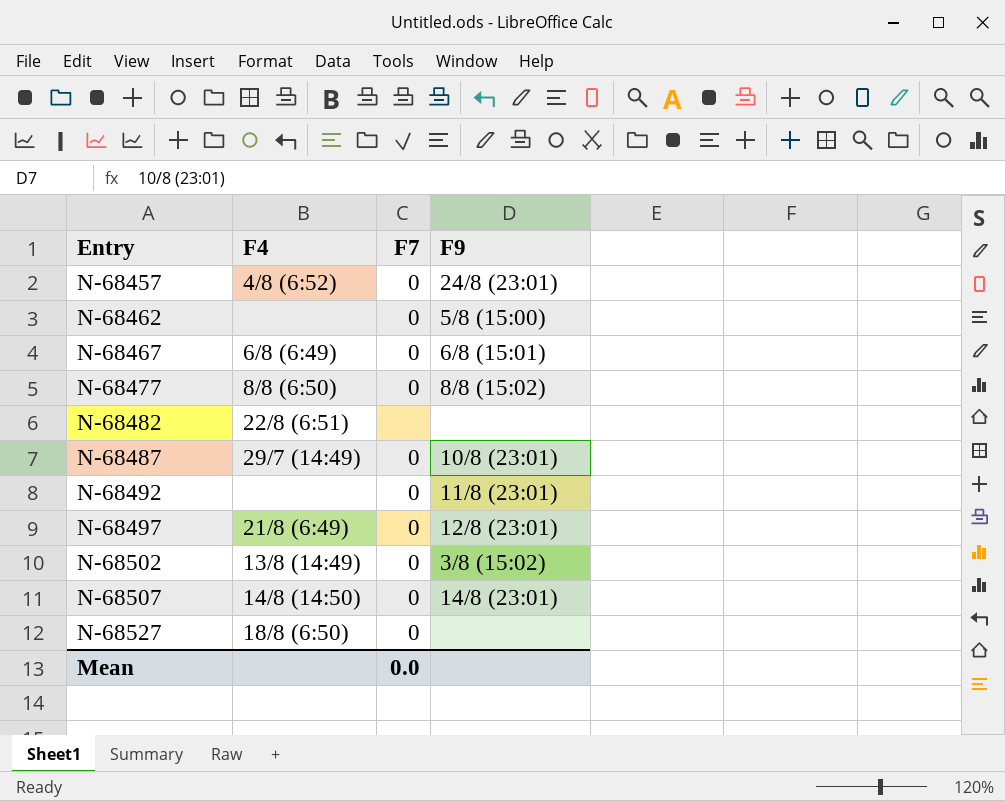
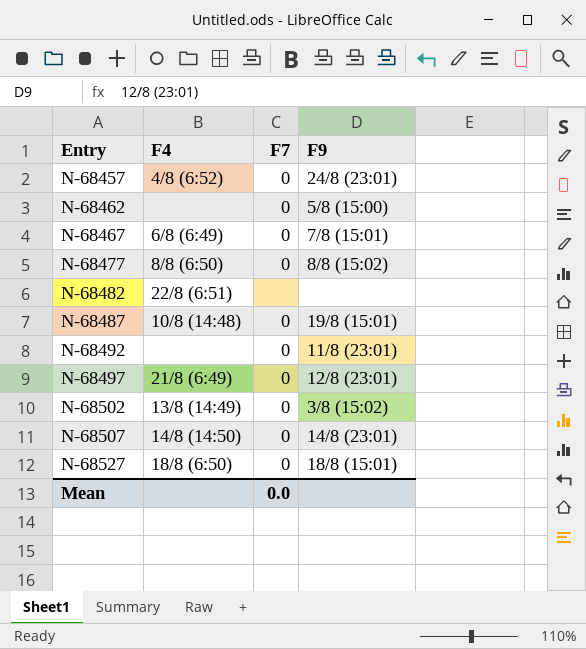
N-68467 | F9: 6/8 (15:01) -> 7/8 (15:01)
N-68487 | F4: 29/7 (14:49) -> 10/8 (14:48)
N-68487 | F9: 10/8 (23:01) -> 19/8 (15:01)
N-68527 | F9: none -> 18/8 (15:01)

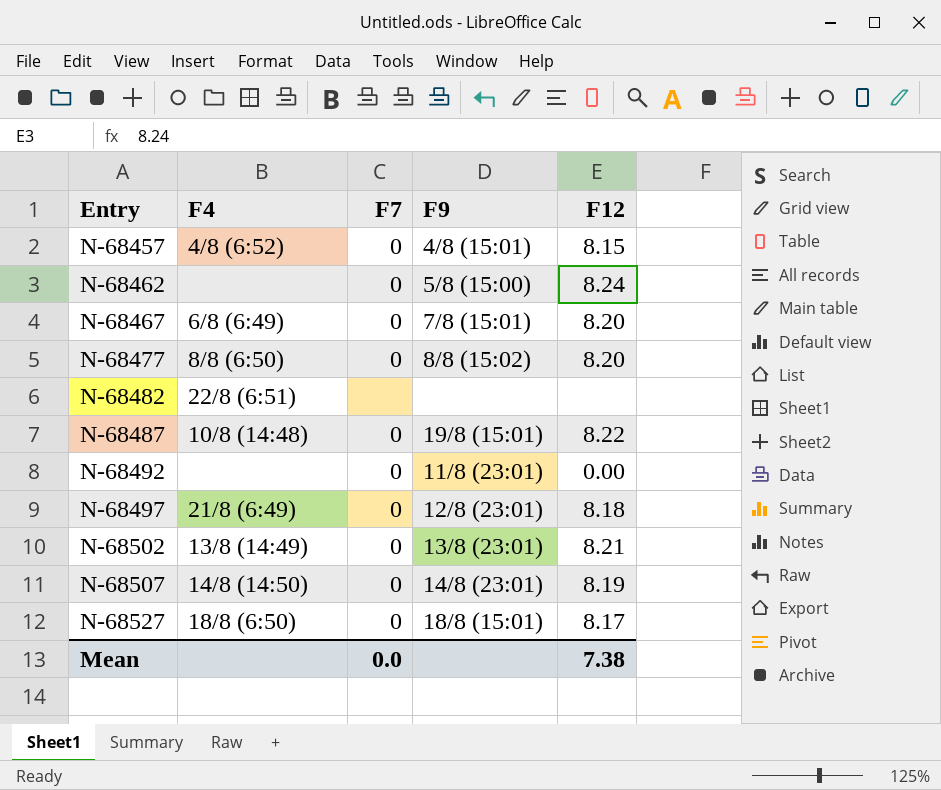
column F12 | position: none -> 5
N-68457 | F9: 24/8 (23:01) -> 4/8 (15:01)
N-68502 | F9: 3/8 (15:02) -> 13/8 (23:01)

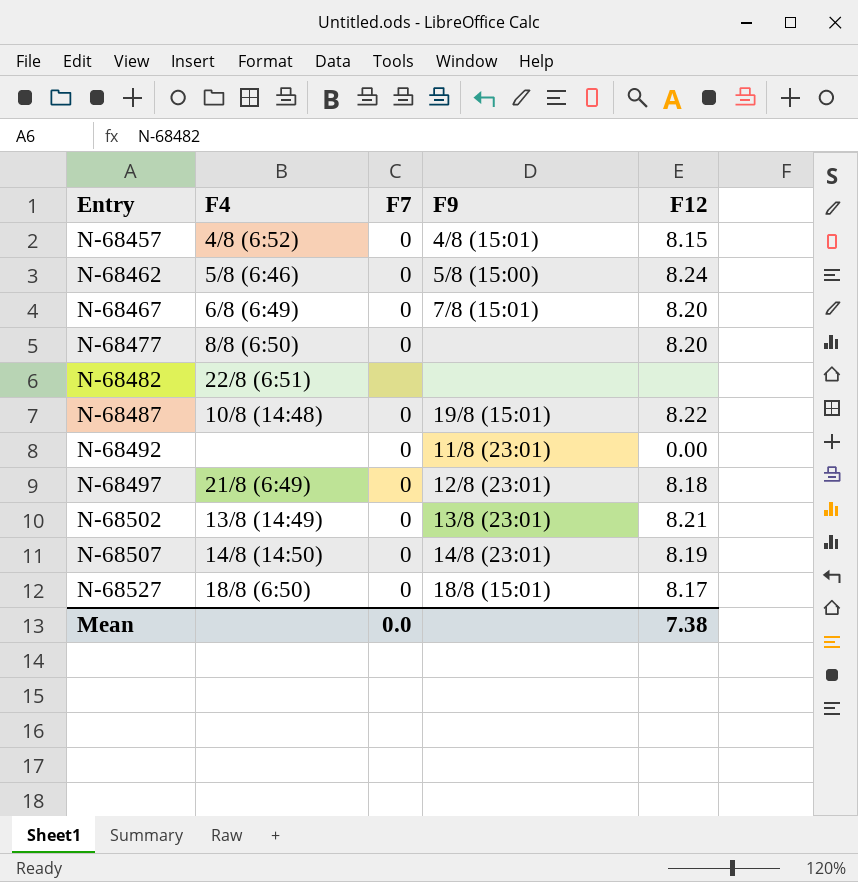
N-68462 | F4: none -> 5/8 (6:46)
N-68477 | F9: 8/8 (15:02) -> none

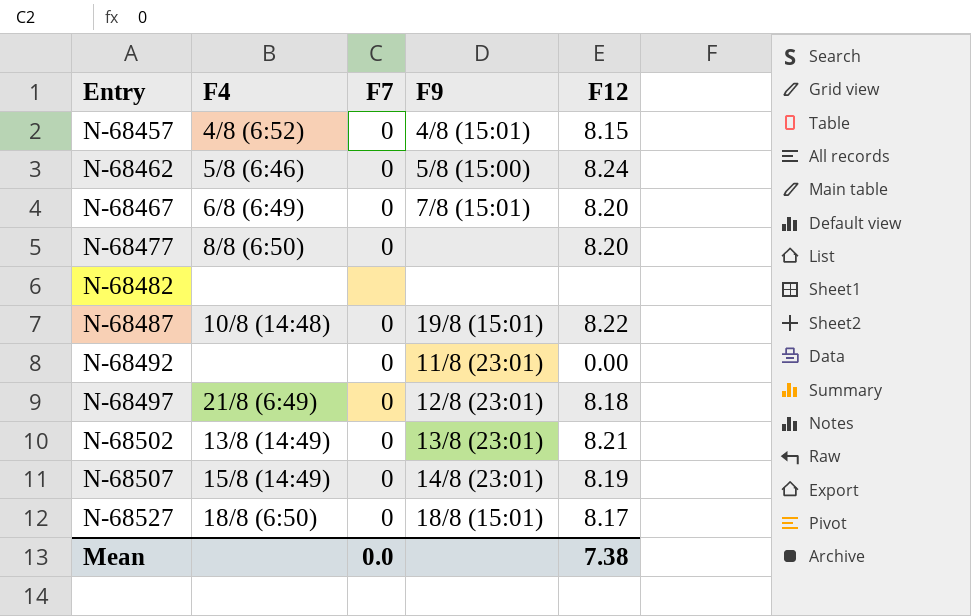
N-68482 | F4: 22/8 (6:51) -> none
N-68507 | F4: 14/8 (14:50) -> 15/8 (14:49)

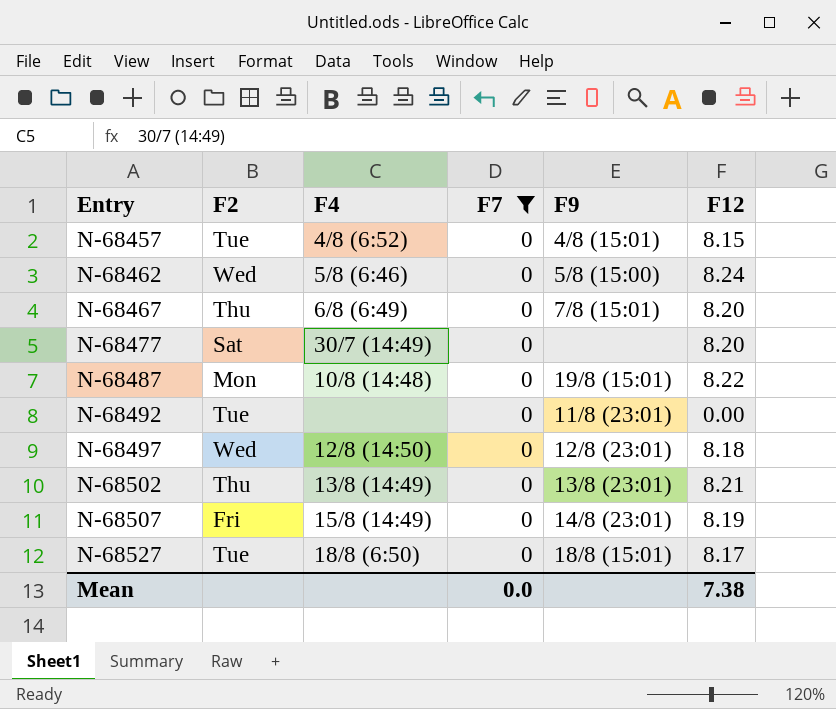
filter: none -> F7 = 0
column F2 | position: none -> 2
N-68477 | F4: 8/8 (6:50) -> 30/7 (14:49)
N-68497 | F4: 21/8 (6:49) -> 12/8 (14:50)

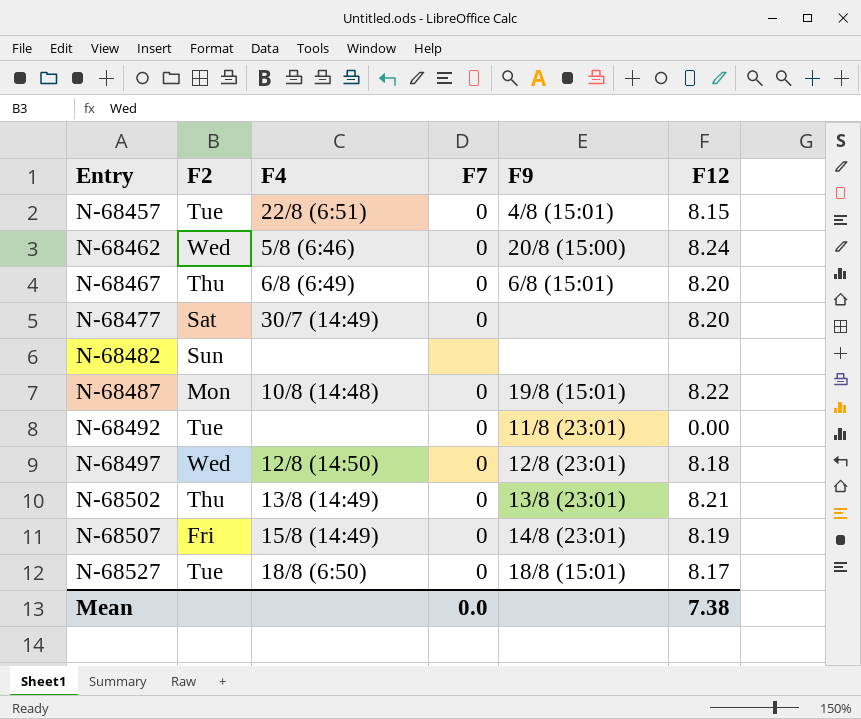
filter: F7 = 0 -> none
N-68457 | F4: 4/8 (6:52) -> 22/8 (6:51)
N-68462 | F9: 5/8 (15:00) -> 20/8 (15:00)
N-68467 | F9: 7/8 (15:01) -> 6/8 (15:01)

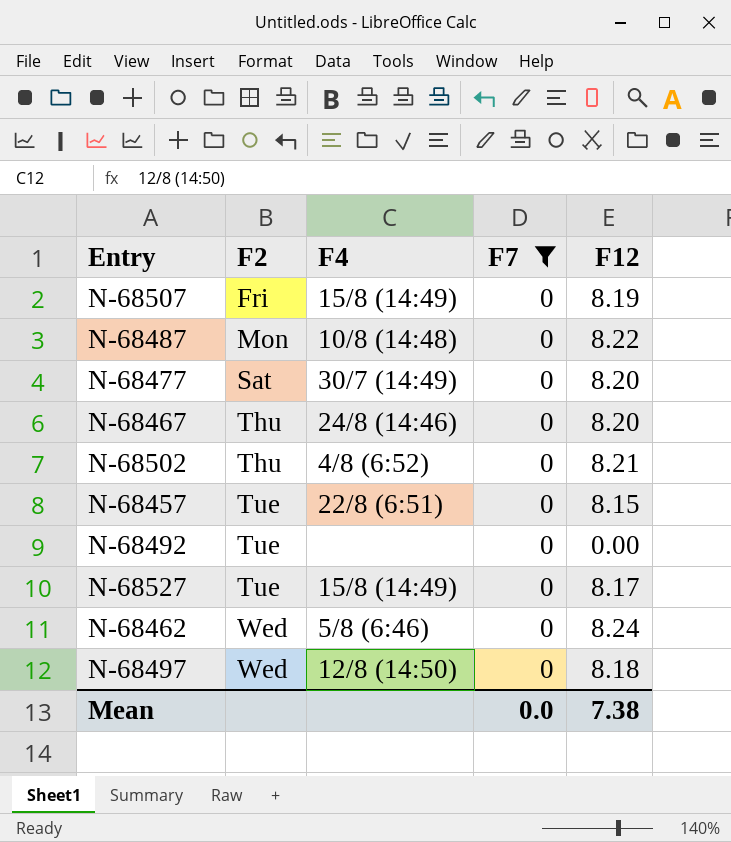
filter: none -> F7 = 0
row order: Entry ascending -> F2 ascending
column F9 | position: 5 -> none
N-68467 | F4: 6/8 (6:49) -> 24/8 (14:46)
N-68502 | F4: 13/8 (14:49) -> 4/8 (6:52)
N-68527 | F4: 18/8 (6:50) -> 15/8 (14:49)

